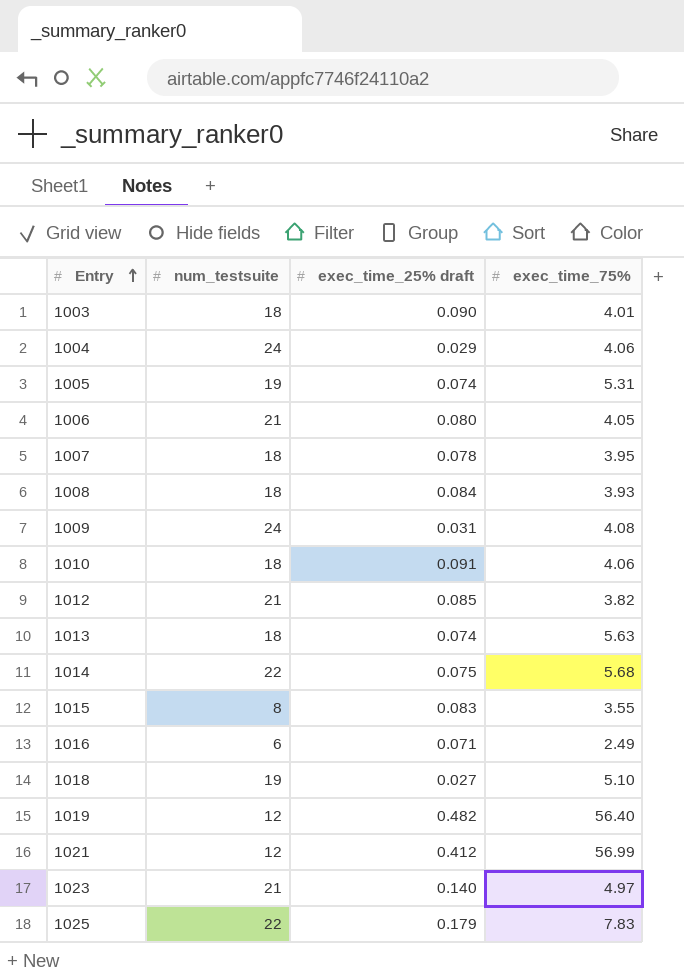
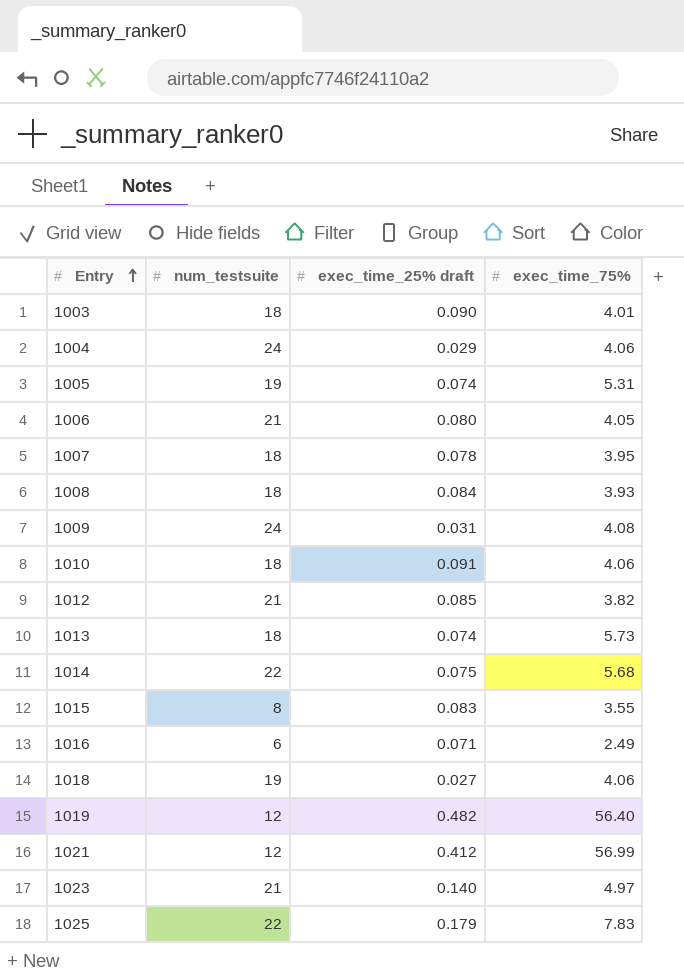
1013 | exec_time_75%: 5.63 -> 5.73
1018 | exec_time_75%: 5.10 -> 4.06

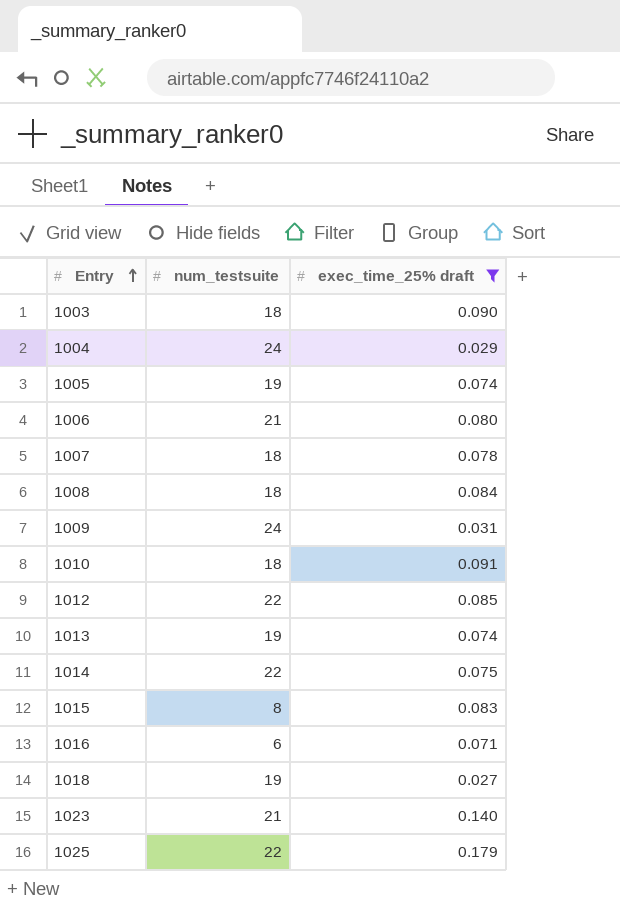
filter: none -> exec_time_25% draft <= 0.179
column exec_time_75% | position: 4 -> none
1012 | num_testsuite: 21 -> 22
1013 | num_testsuite: 18 -> 19

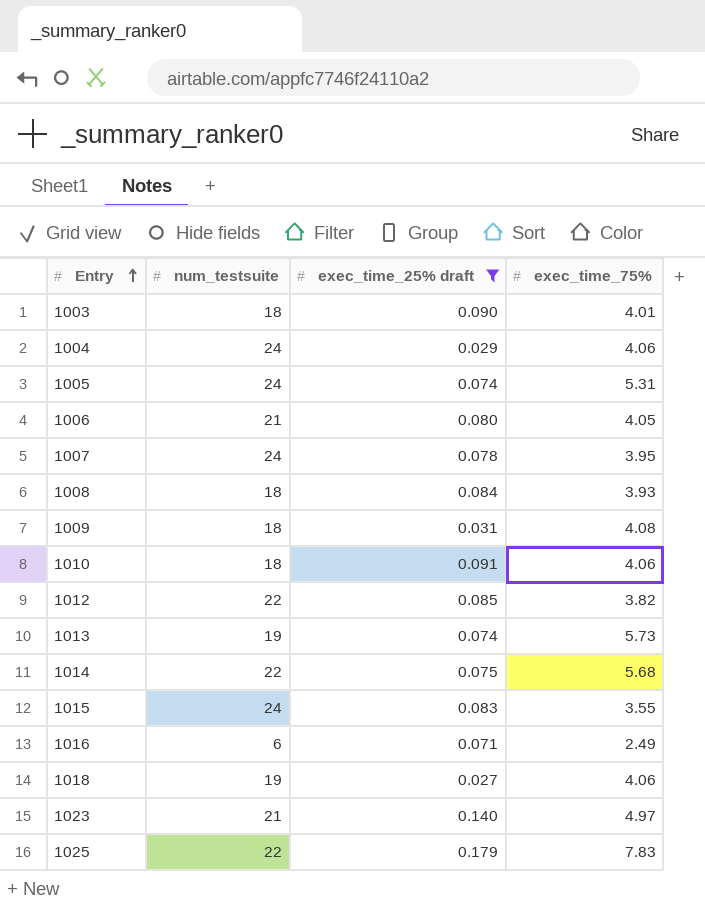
column exec_time_75% | position: none -> 4
1005 | num_testsuite: 19 -> 24
1007 | num_testsuite: 18 -> 24
1009 | num_testsuite: 24 -> 18
1015 | num_testsuite: 8 -> 24

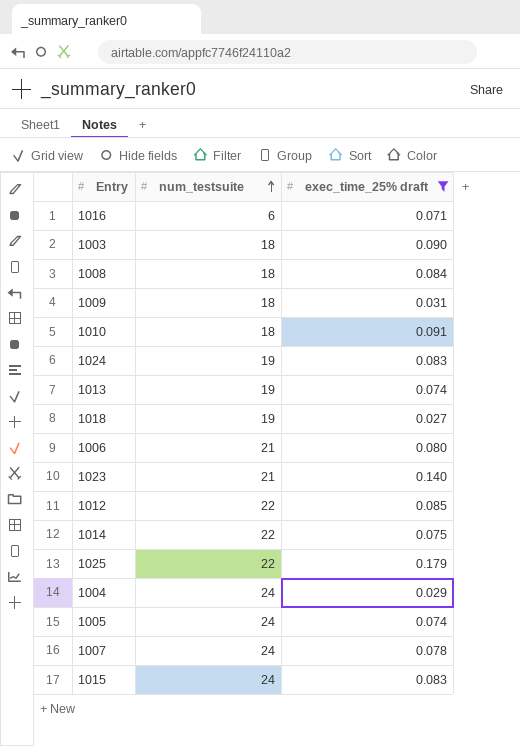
row order: Entry ascending -> num_testsuite ascending
column exec_time_75% | position: 4 -> none
row 1024: none -> 19 | 0.083

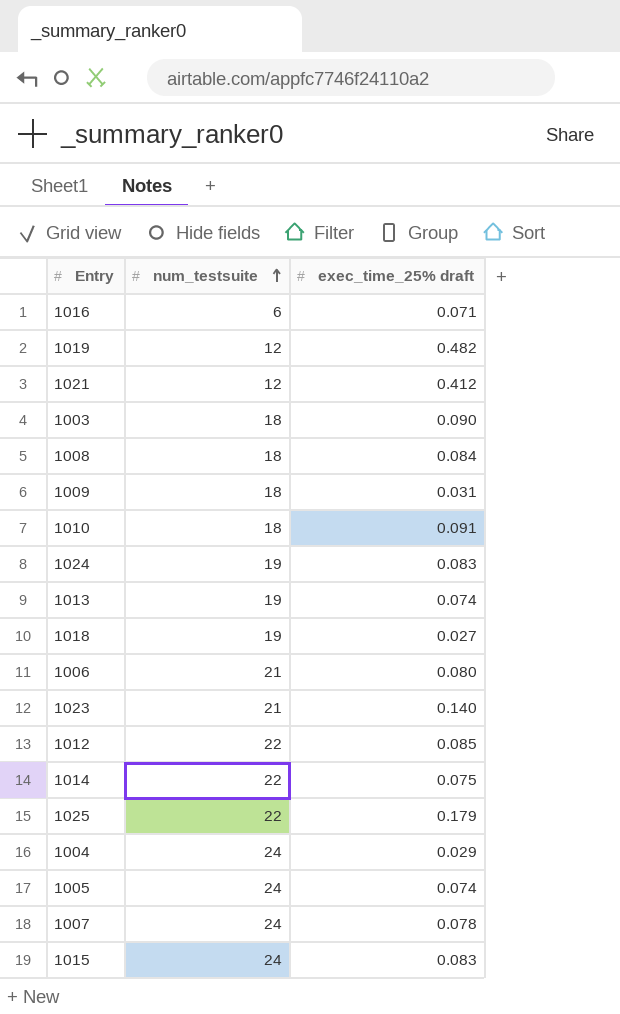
filter: exec_time_25% draft <= 0.179 -> none

